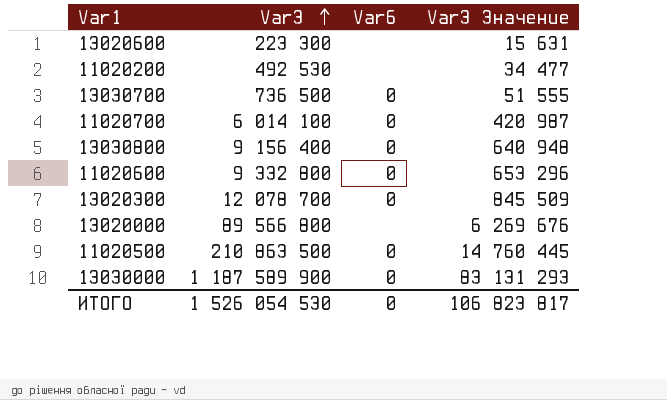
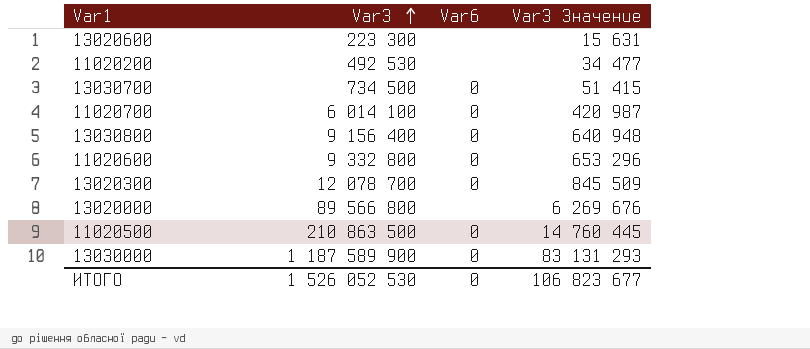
13030700 | Var3: 736 500 -> 734 500
13030700 | Var3 Значение: 51 555 -> 51 415
ИТОГО | Var3: 1 526 054 530 -> 1 526 052 530
ИТОГО | Var3 Значение: 106 823 817 -> 106 823 677

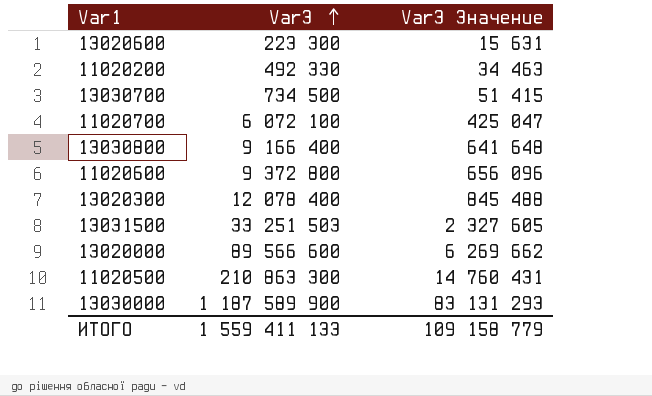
column Var6 | position: 3 -> none
11020200 | Var3: 492 530 -> 492 330
11020200 | Var3 Значение: 34 477 -> 34 463
11020700 | Var3: 6 014 100 -> 6 072 100
11020700 | Var3 Значение: 420 987 -> 425 047
13030800 | Var3: 9 156 400 -> 9 166 400
13030800 | Var3 Значение: 640 948 -> 641 648
11020600 | Var3: 9 332 800 -> 9 372 800
11020600 | Var3 Значение: 653 296 -> 656 096
13020300 | Var3: 12 078 700 -> 12 078 400
13020300 | Var3 Значение: 845 509 -> 845 488
row 13031500: none -> 33 251 503 | 2 327 605
13020000 | Var3: 89 566 800 -> 89 566 600
13020000 | Var3 Значение: 6 269 676 -> 6 269 662
11020500 | Var3: 210 863 500 -> 210 863 300
11020500 | Var3 Значение: 14 760 445 -> 14 760 431
ИТОГО | Var3: 1 526 052 530 -> 1 559 411 133
ИТОГО | Var3 Значение: 106 823 677 -> 109 158 779

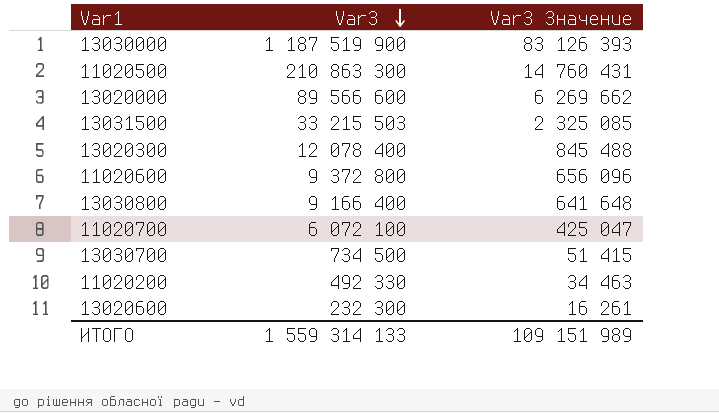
row order: Var3 ascending -> Var3 descending
13030000 | Var3: 1 187 589 900 -> 1 187 519 900
13030000 | Var3 Значение: 83 131 293 -> 83 126 393
13031500 | Var3: 33 251 503 -> 33 215 503
13031500 | Var3 Значение: 2 327 605 -> 2 325 085
13020600 | Var3: 223 300 -> 232 300
13020600 | Var3 Значение: 15 631 -> 16 261
ИТОГО | Var3: 1 559 411 133 -> 1 559 314 133
ИТОГО | Var3 Значение: 109 158 779 -> 109 151 989

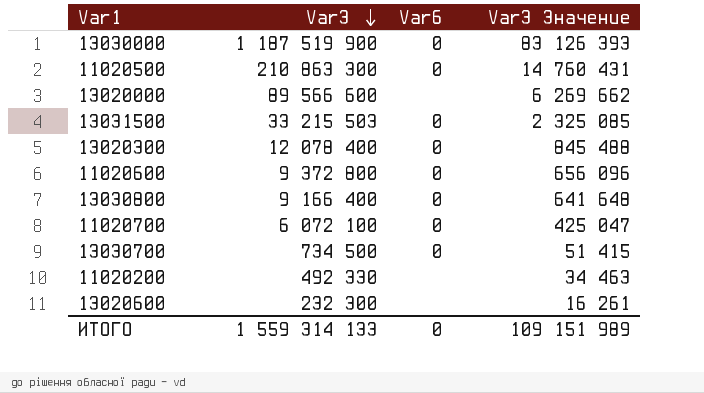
column Var6 | position: none -> 3

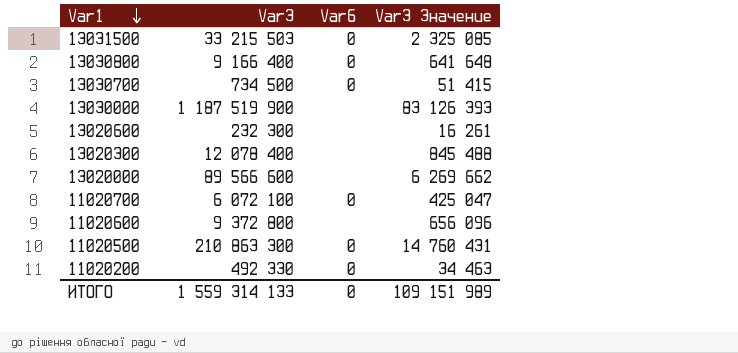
row order: Var3 descending -> Var1 descending
13030000 | Var6: 0 -> none
13020300 | Var6: 0 -> none
11020600 | Var6: 0 -> none
11020200 | Var6: none -> 0

